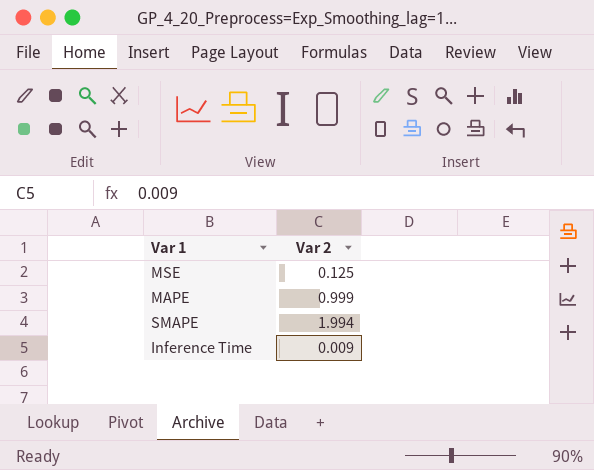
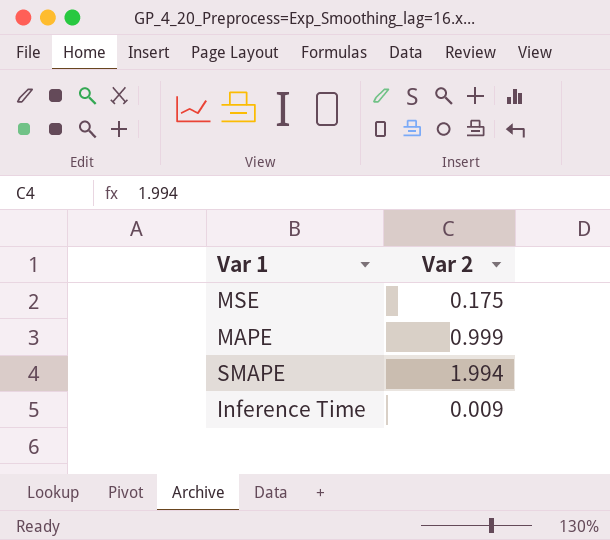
MSE | Var 2: 0.125 -> 0.175

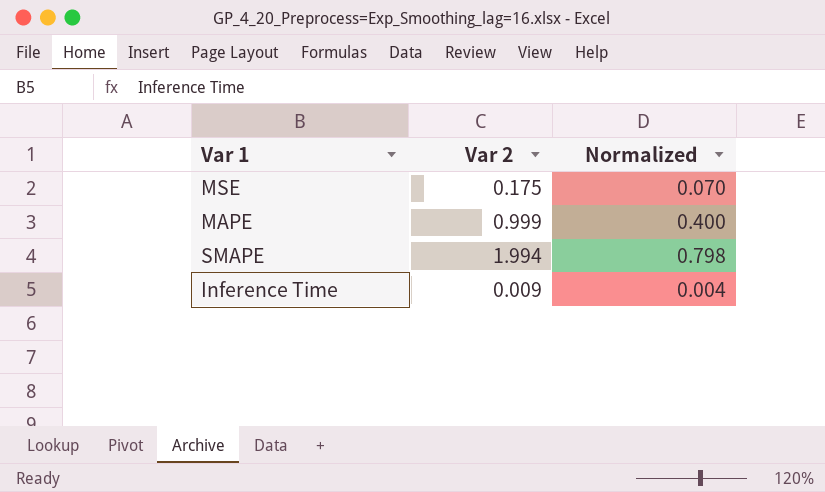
column Normalized | formula: none -> [Var 2] * 0.4

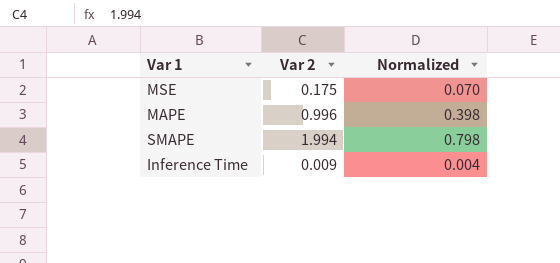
MAPE | Var 2: 0.999 -> 0.996
MAPE | Normalized: 0.400 -> 0.398

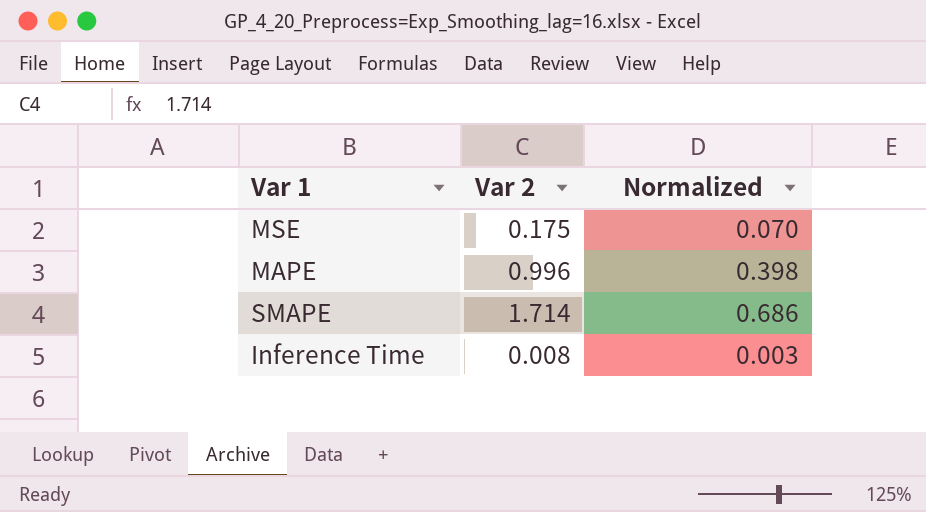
SMAPE | Var 2: 1.994 -> 1.714
SMAPE | Normalized: 0.798 -> 0.686
Inference Time | Var 2: 0.009 -> 0.008
Inference Time | Normalized: 0.004 -> 0.003

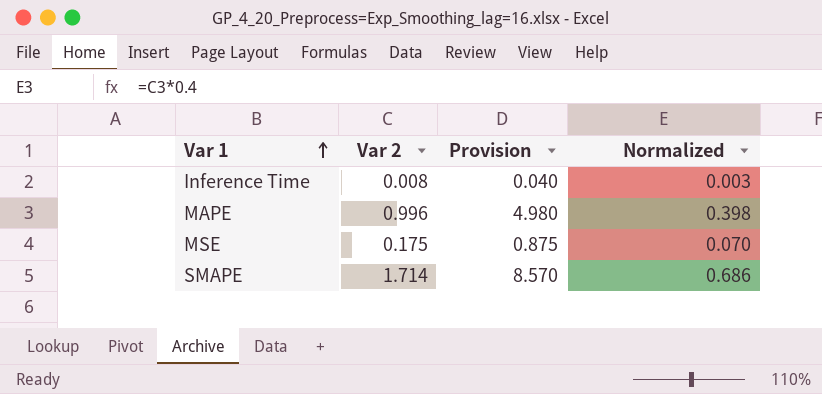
row order: none -> Var 1 ascending
column Provision | formula: none -> [Var 2] * 5

